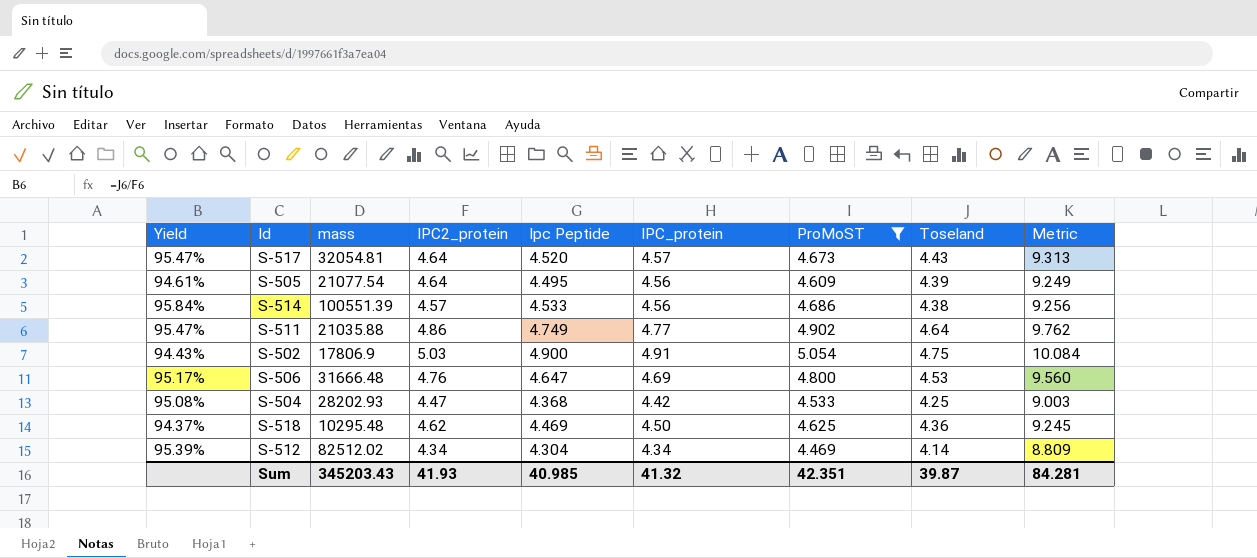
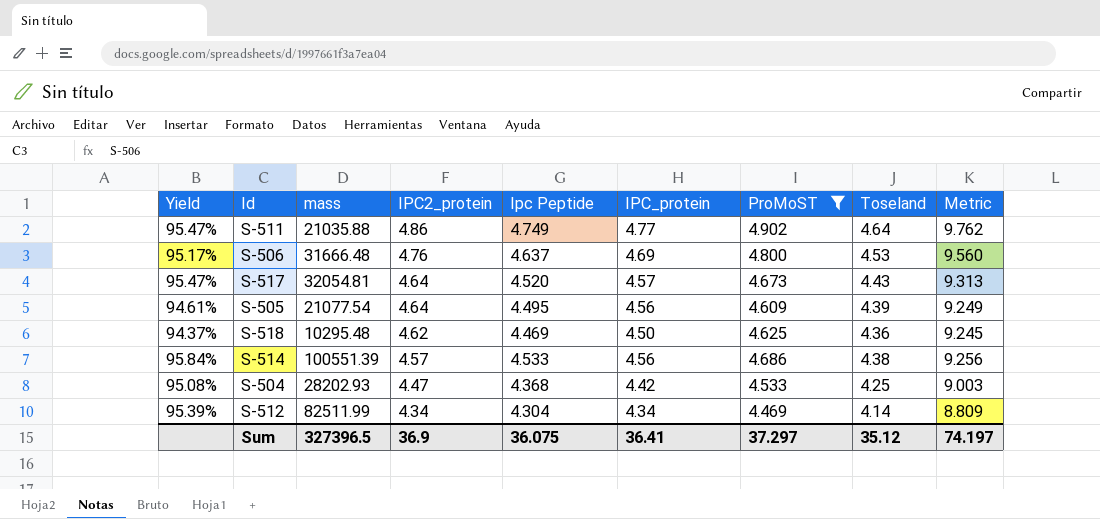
row order: none -> IPC2_protein descending
row S-502: 94.43% | 17806.9 | 5.03 | 4.900 | 4.91 | 5.054 | 4.75 | 10.084 -> none
S-506 | Ipc Peptide: 4.647 -> 4.637
S-512 | mass: 82512.02 -> 82511.99
Sum | mass: 345203.43 -> 327396.5
Sum | IPC2_protein: 41.93 -> 36.9
Sum | Ipc Peptide: 40.985 -> 36.075
Sum | IPC_protein: 41.32 -> 36.41
Sum | ProMoST: 42.351 -> 37.297
Sum | Toseland: 39.87 -> 35.12
Sum | Metric: 84.281 -> 74.197

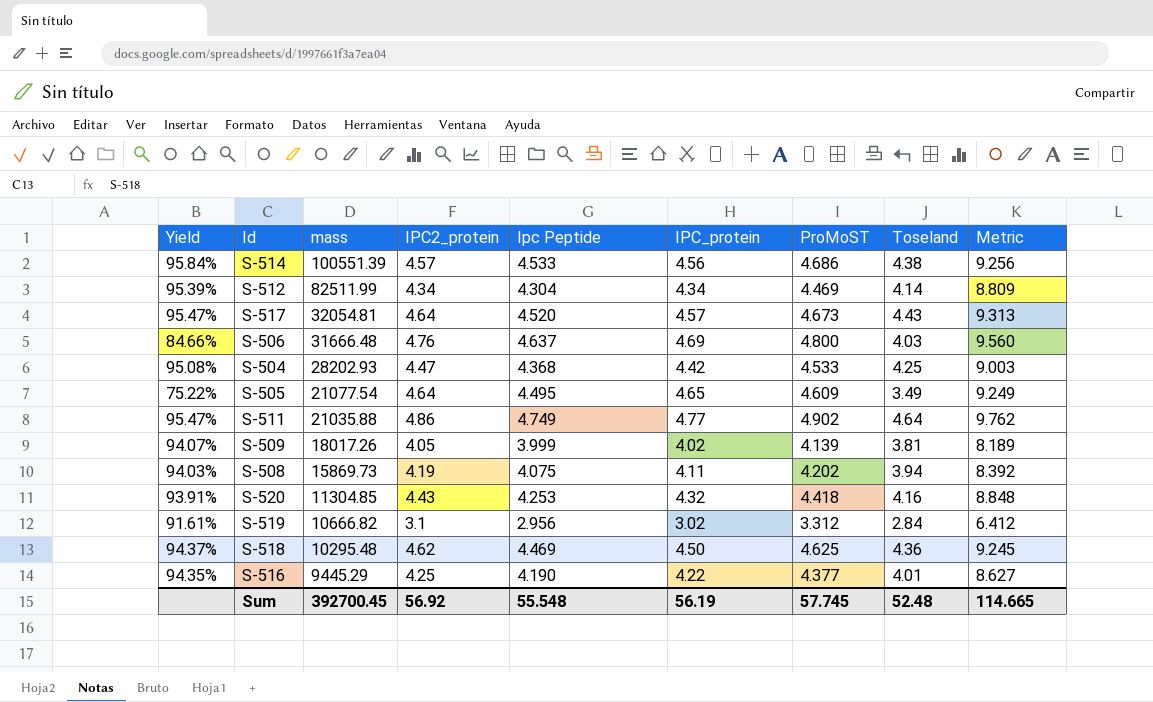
filter: ProMoST >= 4.469 -> none
row order: IPC2_protein descending -> mass descending
S-506 | Yield: 95.17% -> 84.66%
S-506 | Toseland: 4.53 -> 4.03
S-505 | Yield: 94.61% -> 75.22%
S-505 | IPC_protein: 4.56 -> 4.65
S-505 | Toseland: 4.39 -> 3.49
Sum | mass: 327396.5 -> 392700.45
Sum | IPC2_protein: 36.9 -> 56.92
Sum | Ipc Peptide: 36.075 -> 55.548
Sum | IPC_protein: 36.41 -> 56.19
Sum | ProMoST: 37.297 -> 57.745
Sum | Toseland: 35.12 -> 52.48
Sum | Metric: 74.197 -> 114.665

